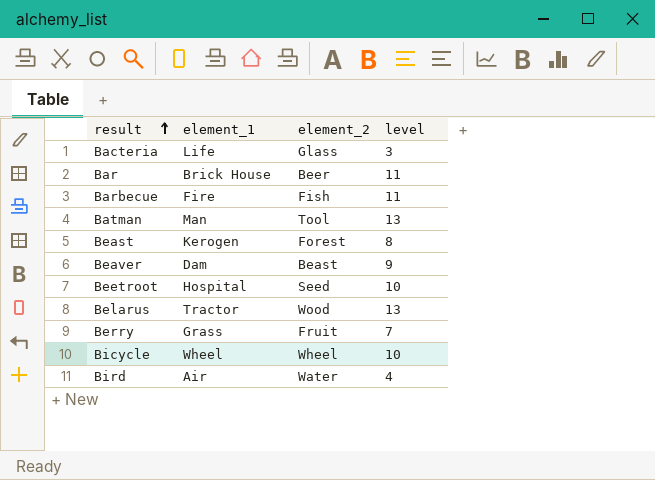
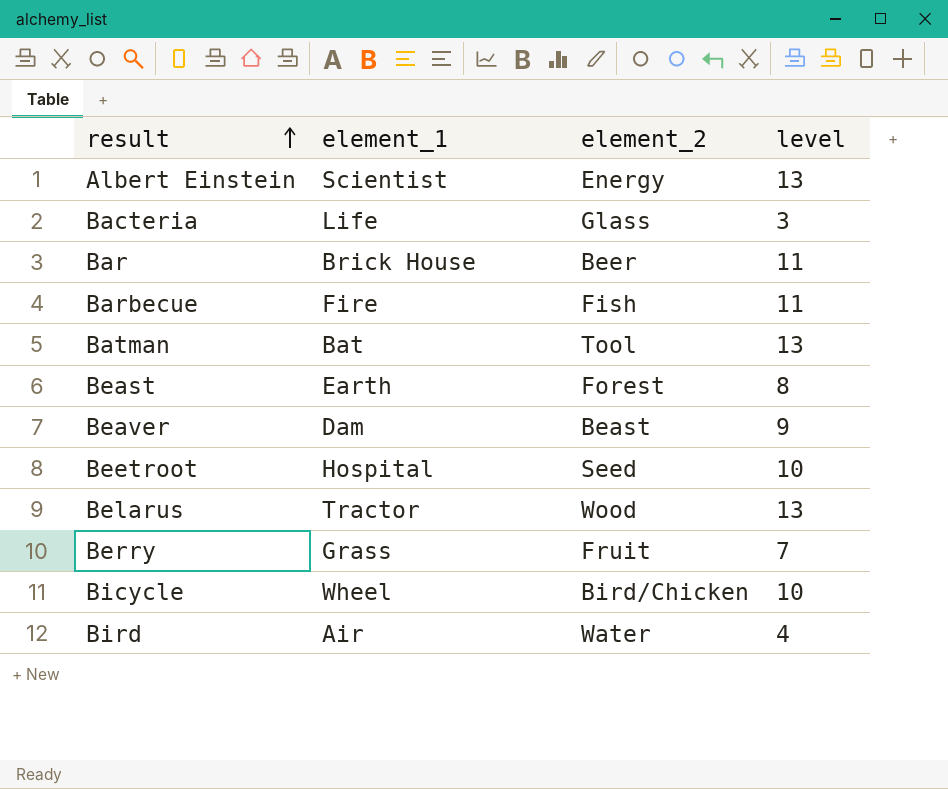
row Albert Einstein: none -> Scientist | Energy | 13
Batman | element_1: Man -> Bat
Beast | element_1: Kerogen -> Earth
Bicycle | element_2: Wheel -> Bird/Chicken

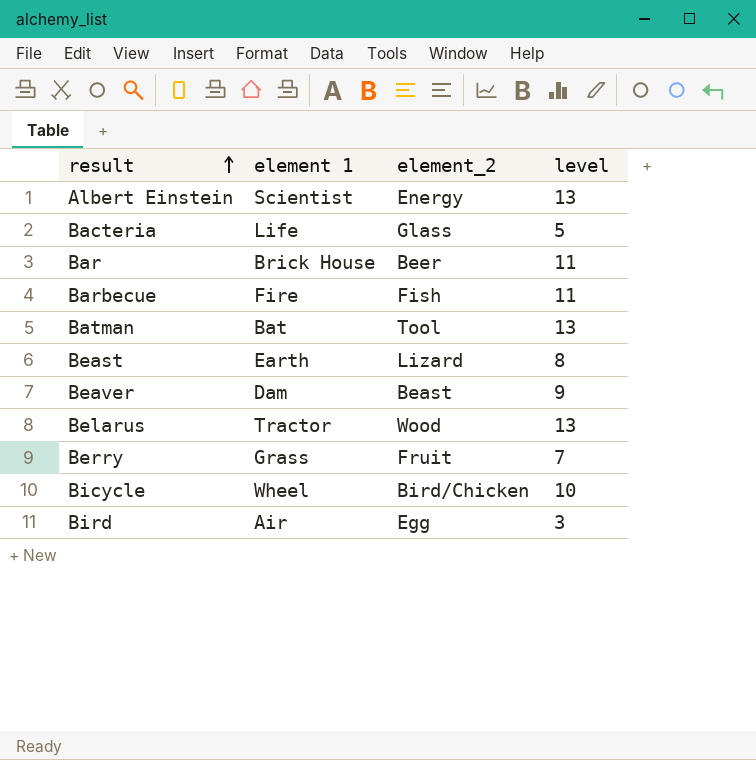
column name: element_1 -> element 1
row Beetroot: Hospital | Seed | 10 -> none
Bacteria | level: 3 -> 5
Beast | element_2: Forest -> Lizard
Bird | element_2: Water -> Egg
Bird | level: 4 -> 3

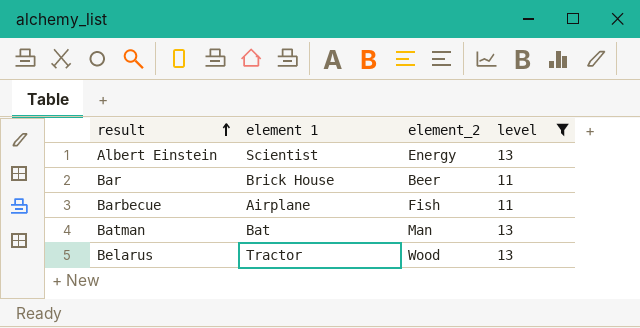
filter: none -> level >= 11
Barbecue | element 1: Fire -> Airplane
Batman | element_2: Tool -> Man

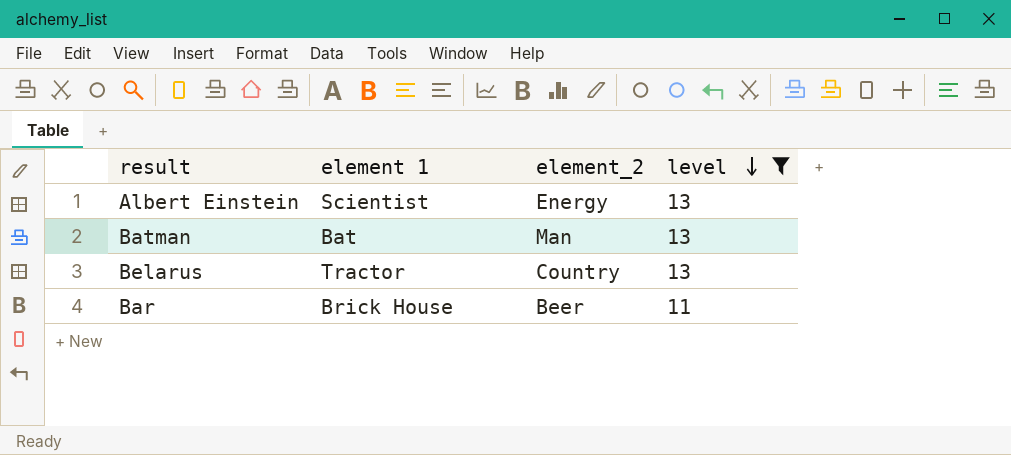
row order: result ascending -> level descending
row Barbecue: Airplane | Fish | 11 -> none
Belarus | element_2: Wood -> Country

